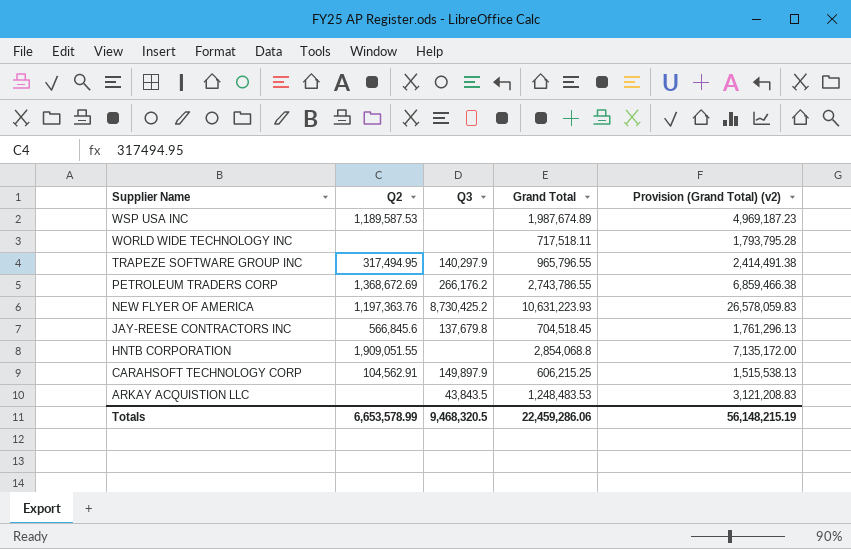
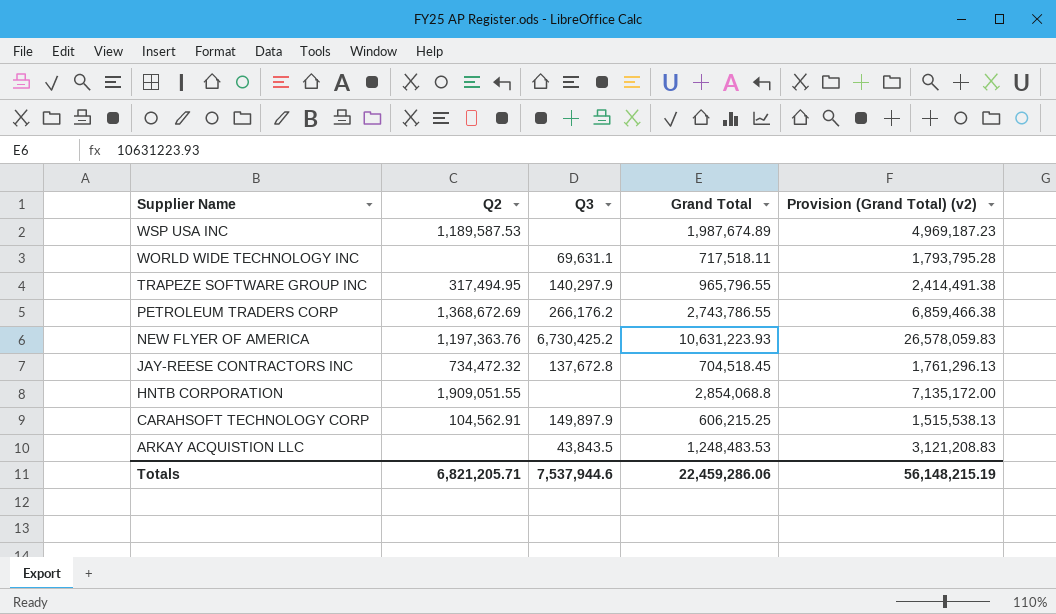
WORLD WIDE TECHNOLOGY INC | Q3: none -> 69,631.1
NEW FLYER OF AMERICA | Q3: 8,730,425.2 -> 6,730,425.2
JAY-REESE CONTRACTORS INC | Q2: 566,845.6 -> 734,472.32
JAY-REESE CONTRACTORS INC | Q3: 137,679.8 -> 137,672.8
Totals | Q2: 6,653,578.99 -> 6,821,205.71
Totals | Q3: 9,468,320.5 -> 7,537,944.6

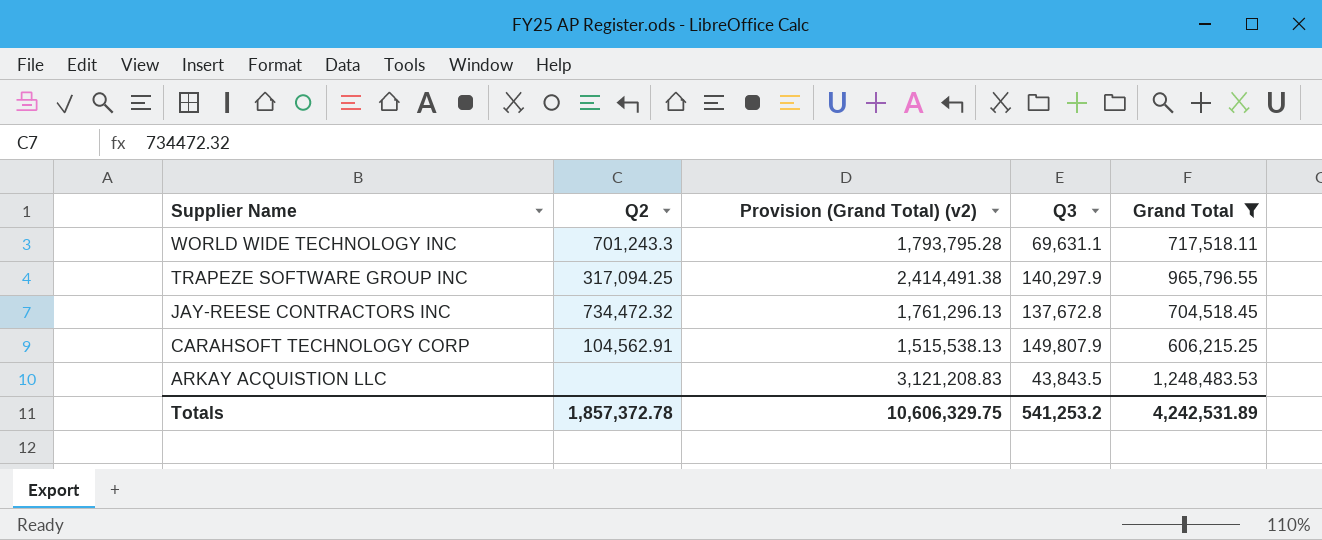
filter: none -> Grand Total <= 1,248,483.53
column Provision (Grand Total) (v2) | position: 5 -> 3
WORLD WIDE TECHNOLOGY INC | Q2: none -> 701,243.3
TRAPEZE SOFTWARE GROUP INC | Q2: 317,494.95 -> 317,094.25
CARAHSOFT TECHNOLOGY CORP | Q3: 149,897.9 -> 149,807.9
Totals | Q2: 6,821,205.71 -> 1,857,372.78
Totals | Provision (Grand Total) (v2): 56,148,215.19 -> 10,606,329.75
Totals | Q3: 7,537,944.6 -> 541,253.2
Totals | Grand Total: 22,459,286.06 -> 4,242,531.89

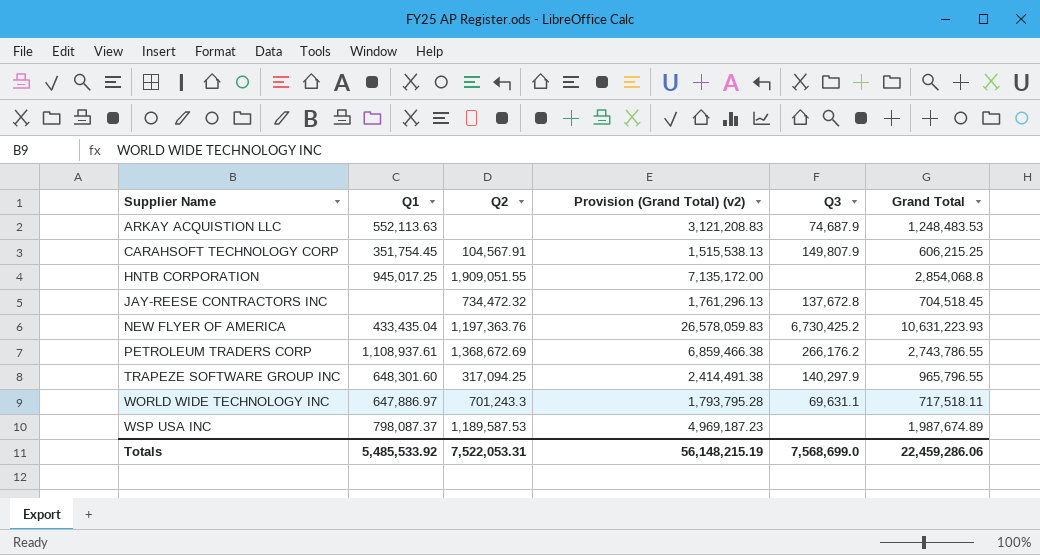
filter: Grand Total <= 1,248,483.53 -> none
row order: Supplier Name descending -> Supplier Name ascending
column Q1 | position: none -> 2
ARKAY ACQUISTION LLC | Q3: 43,843.5 -> 74,687.9
CARAHSOFT TECHNOLOGY CORP | Q2: 104,562.91 -> 104,567.91
Totals | Q2: 1,857,372.78 -> 7,522,053.31
Totals | Provision (Grand Total) (v2): 10,606,329.75 -> 56,148,215.19
Totals | Q3: 541,253.2 -> 7,568,699.0
Totals | Grand Total: 4,242,531.89 -> 22,459,286.06

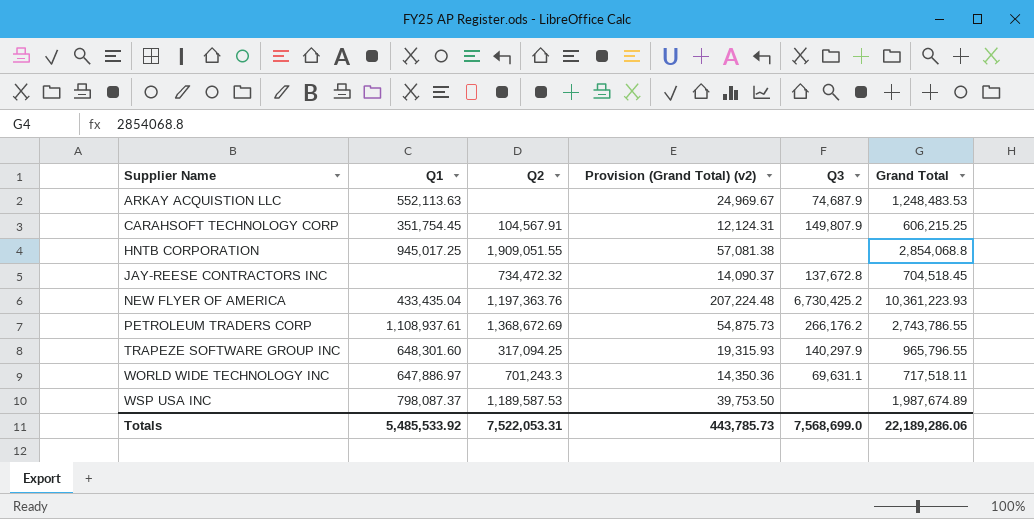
column Provision (Grand Total) (v2) | formula: [Grand Total] * 2.5 -> [Grand Total] * 0.02
NEW FLYER OF AMERICA | Grand Total: 10,631,223.93 -> 10,361,223.93
Totals | Provision (Grand Total) (v2): 56,148,215.19 -> 443,785.73
Totals | Grand Total: 22,459,286.06 -> 22,189,286.06

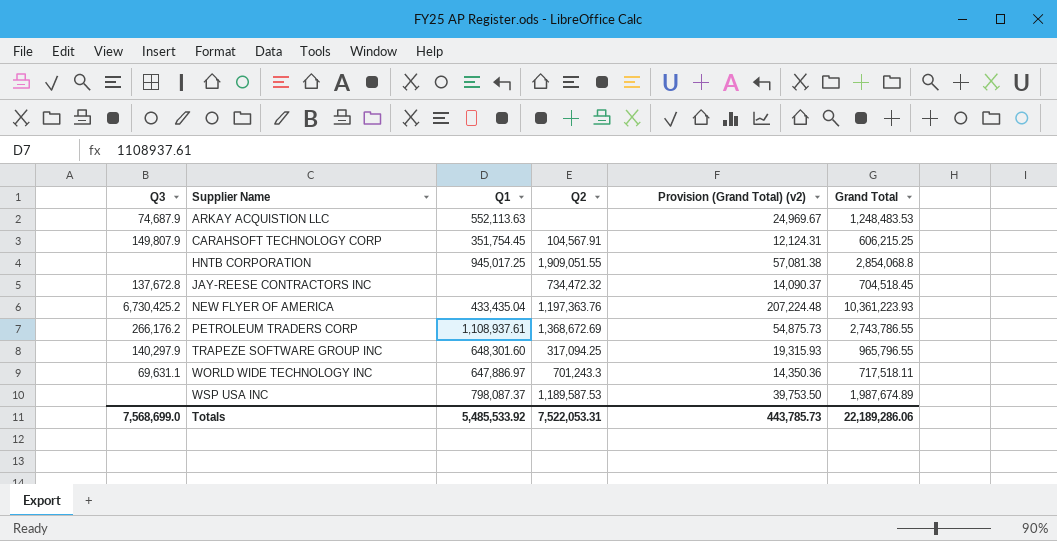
column Q3 | position: 5 -> 1

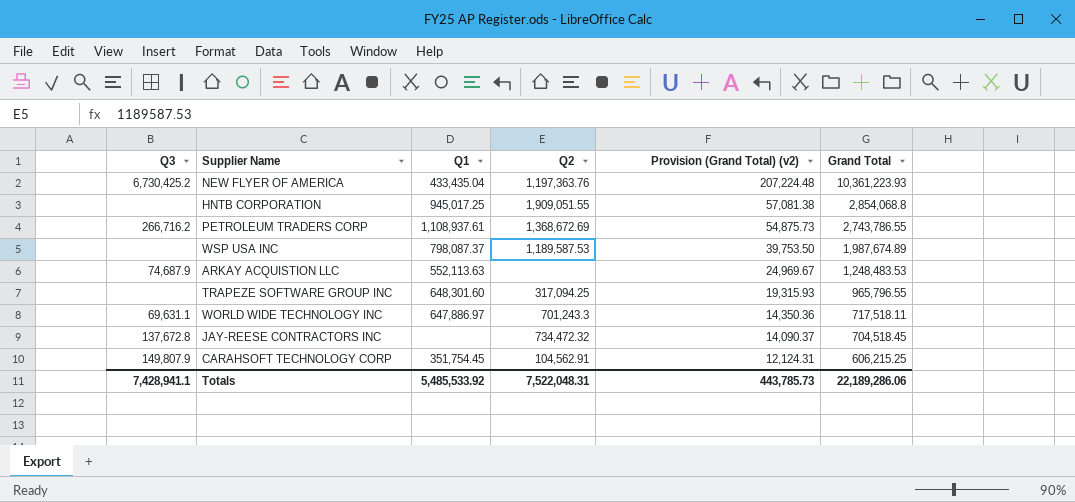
row order: Supplier Name ascending -> Provision (Grand Total) (v2) descending
PETROLEUM TRADERS CORP | Q3: 266,176.2 -> 266,716.2
TRAPEZE SOFTWARE GROUP INC | Q3: 140,297.9 -> none
CARAHSOFT TECHNOLOGY CORP | Q2: 104,567.91 -> 104,562.91
Totals | Q3: 7,568,699.0 -> 7,428,941.1
Totals | Q2: 7,522,053.31 -> 7,522,048.31

